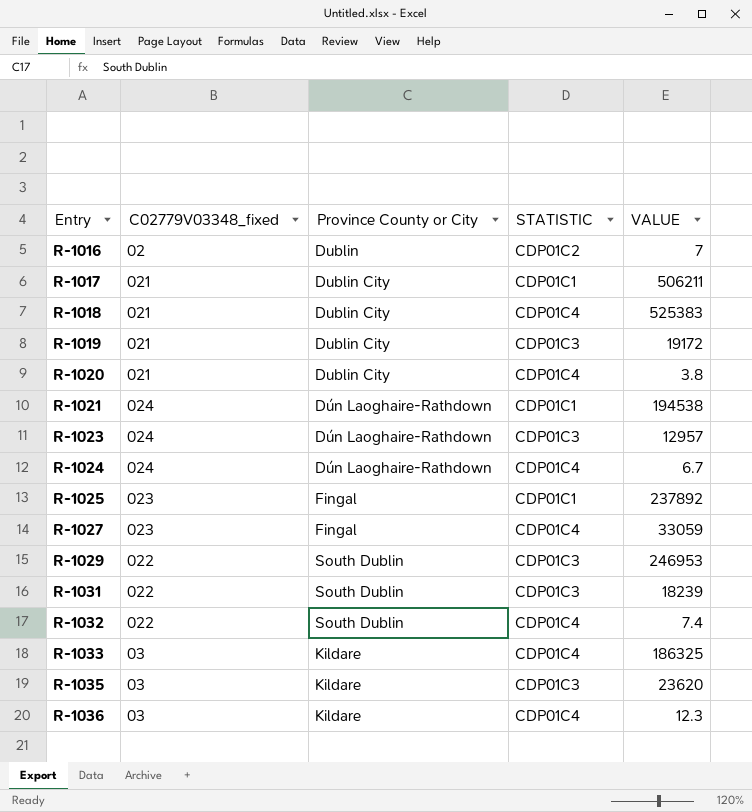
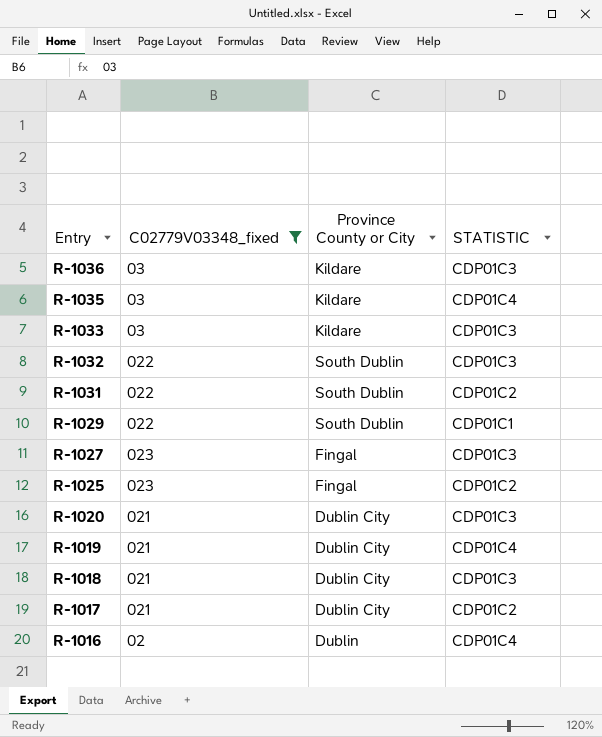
filter: none -> C02779V03348_fixed != 024
row order: Entry ascending -> Entry descending
column VALUE | position: 5 -> none
R-1036 | STATISTIC: CDP01C4 -> CDP01C3
R-1035 | STATISTIC: CDP01C3 -> CDP01C4
R-1033 | STATISTIC: CDP01C4 -> CDP01C3
R-1032 | STATISTIC: CDP01C4 -> CDP01C3
R-1031 | STATISTIC: CDP01C3 -> CDP01C2
R-1029 | STATISTIC: CDP01C3 -> CDP01C1
R-1027 | STATISTIC: CDP01C4 -> CDP01C3
R-1025 | STATISTIC: CDP01C1 -> CDP01C2
R-1020 | STATISTIC: CDP01C4 -> CDP01C3
R-1019 | STATISTIC: CDP01C3 -> CDP01C4
R-1018 | STATISTIC: CDP01C4 -> CDP01C3
R-1017 | STATISTIC: CDP01C1 -> CDP01C2
R-1016 | STATISTIC: CDP01C2 -> CDP01C4

